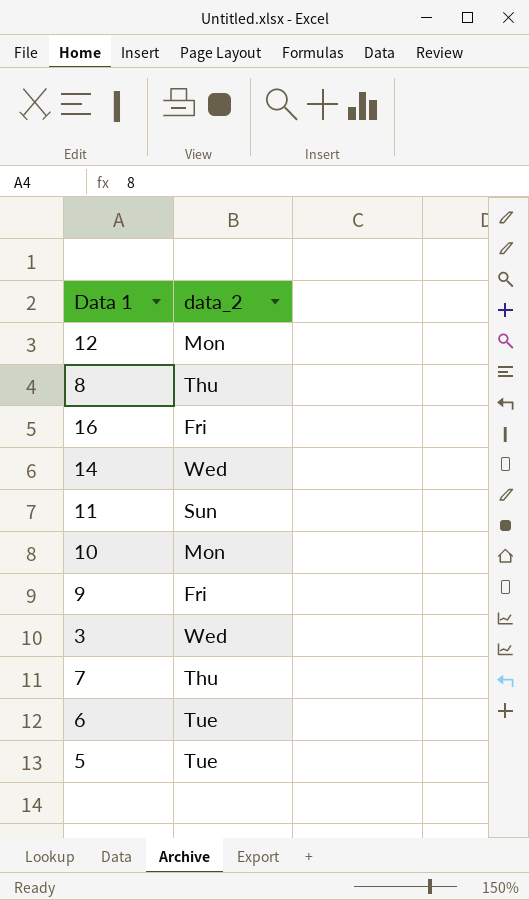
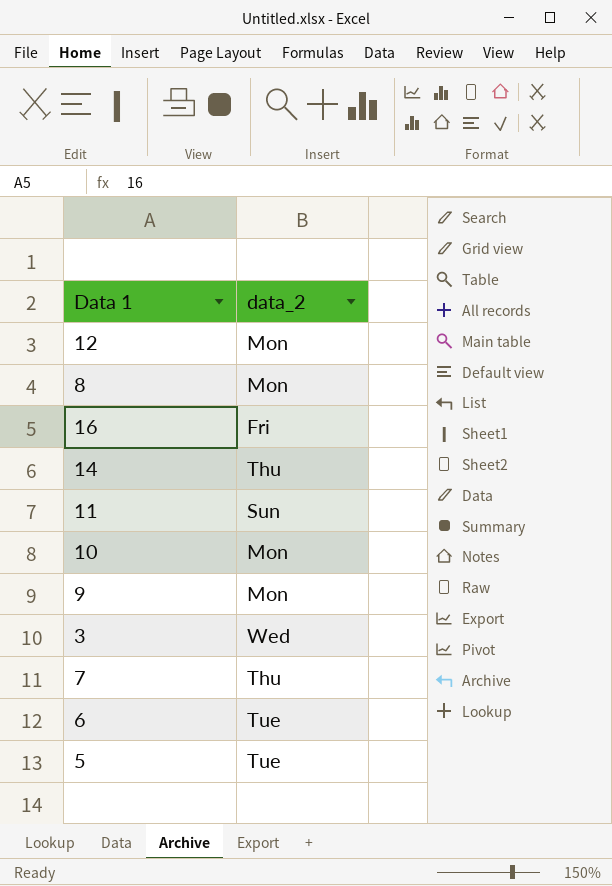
8 | data_2: Thu -> Mon
14 | data_2: Wed -> Thu
9 | data_2: Fri -> Mon

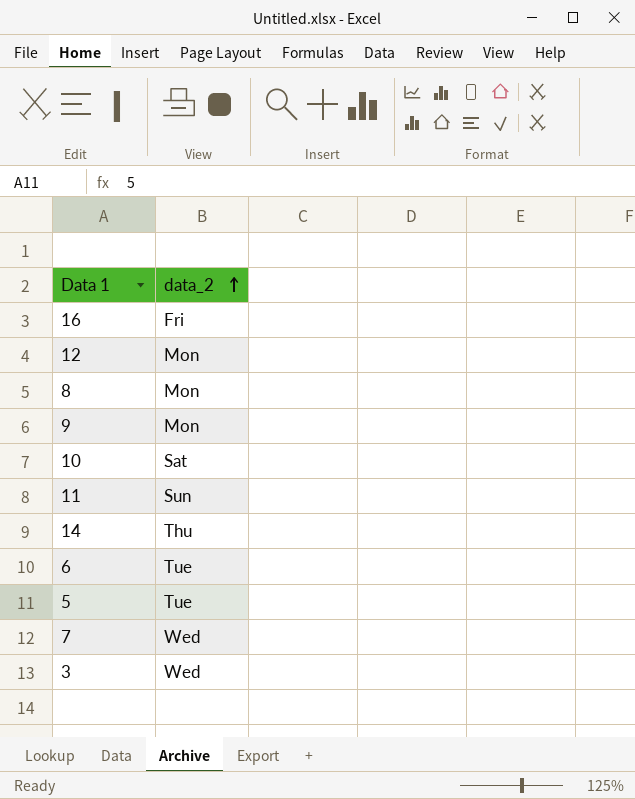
row order: none -> data_2 ascending
10 | data_2: Mon -> Sat
7 | data_2: Thu -> Wed

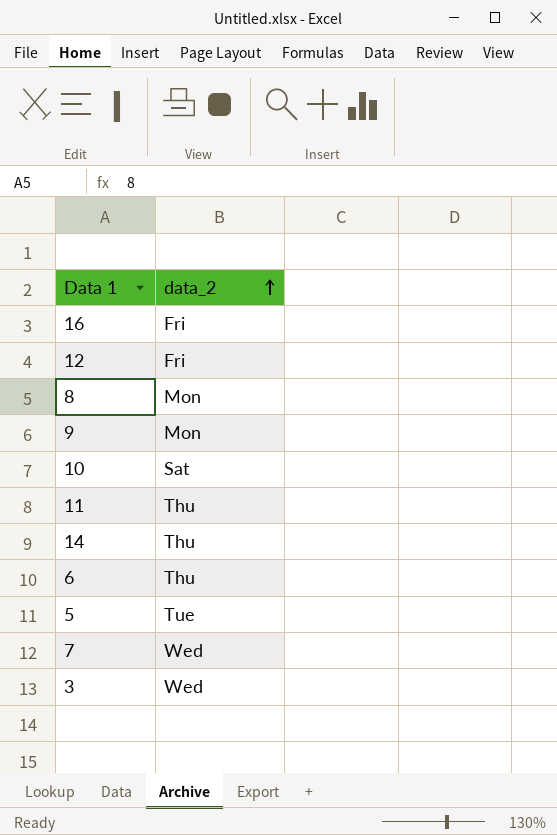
12 | data_2: Mon -> Fri
11 | data_2: Sun -> Thu
6 | data_2: Tue -> Thu

